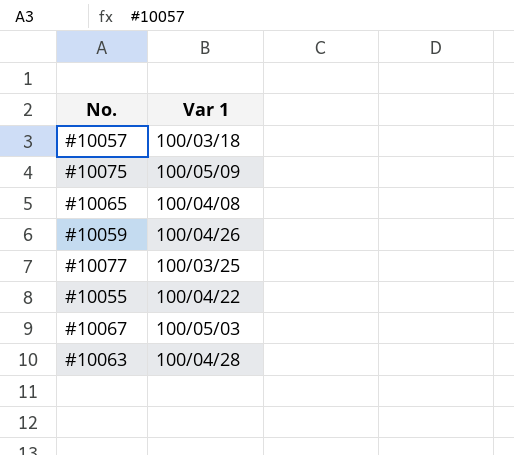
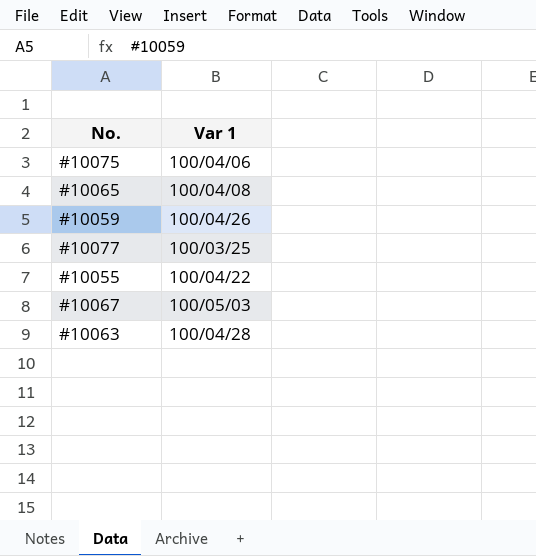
row #10057: 100/03/18 -> none
#10075 | Var 1: 100/05/09 -> 100/04/06

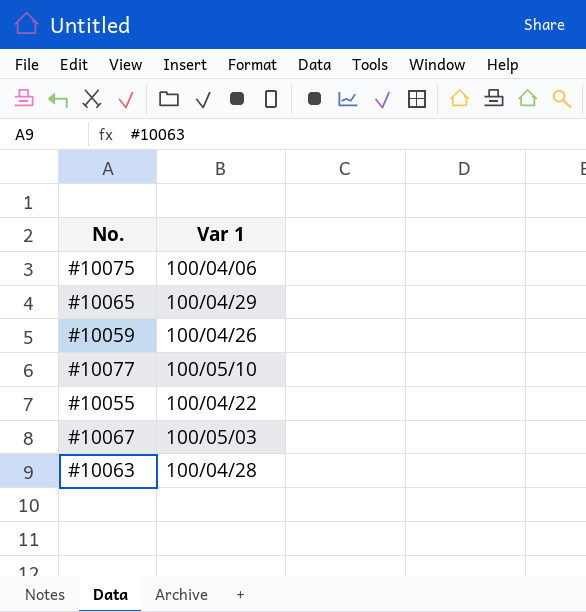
#10065 | Var 1: 100/04/08 -> 100/04/29
#10077 | Var 1: 100/03/25 -> 100/05/10

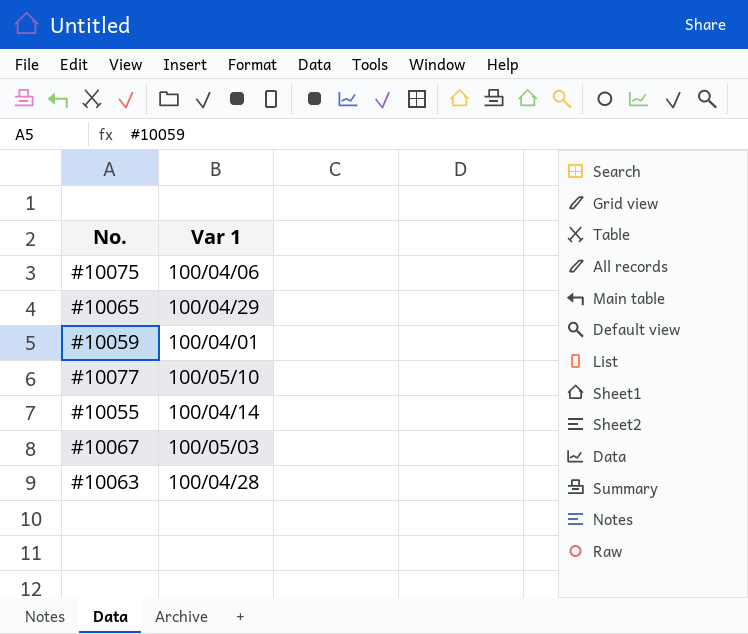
#10059 | Var 1: 100/04/26 -> 100/04/01
#10055 | Var 1: 100/04/22 -> 100/04/14

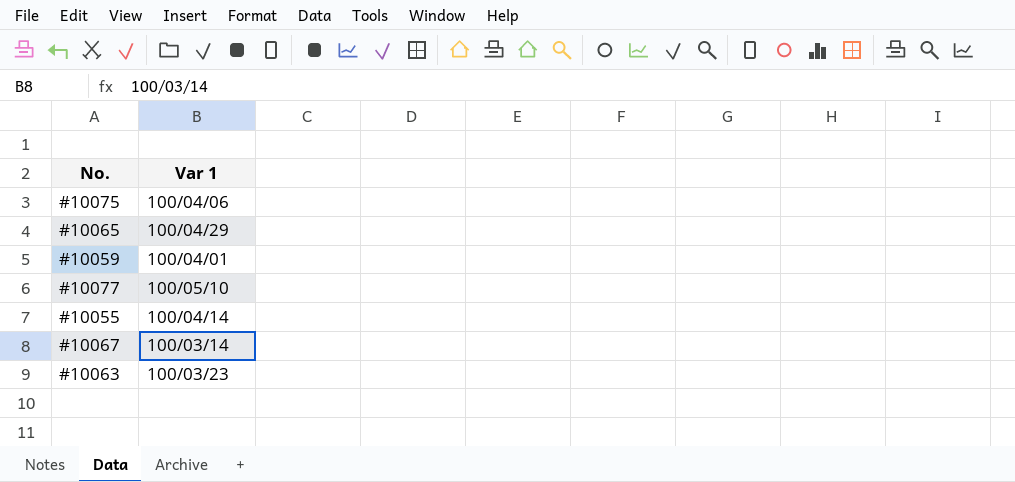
#10067 | Var 1: 100/05/03 -> 100/03/14
#10063 | Var 1: 100/04/28 -> 100/03/23

